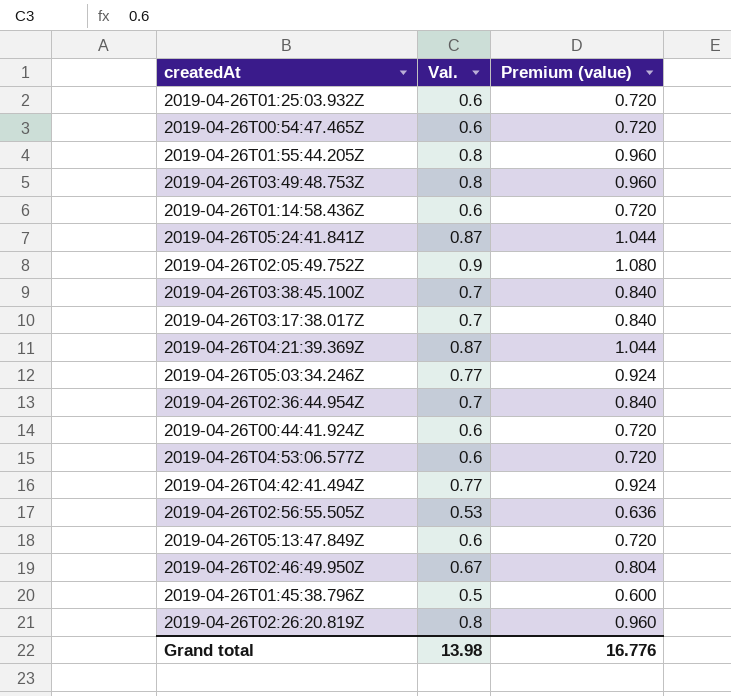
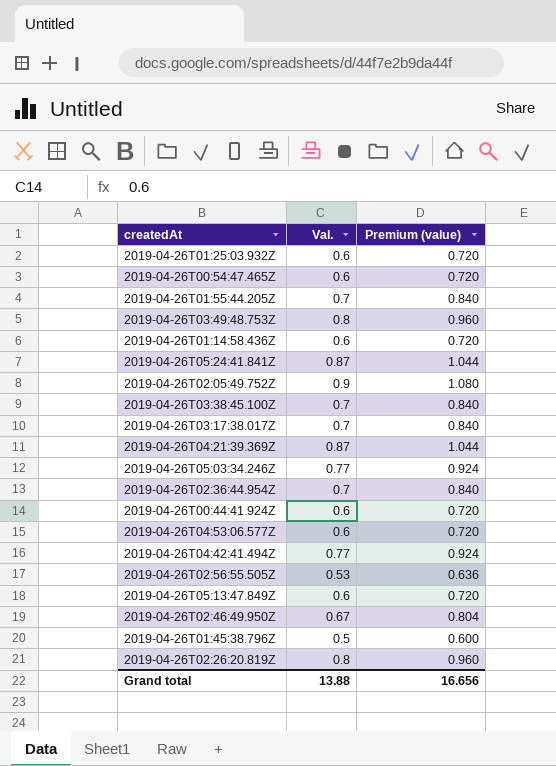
2019-04-26T01:55:44.205Z | Val.: 0.8 -> 0.7
2019-04-26T01:55:44.205Z | Premium (value): 0.960 -> 0.840
Grand total | Val.: 13.98 -> 13.88
Grand total | Premium (value): 16.776 -> 16.656

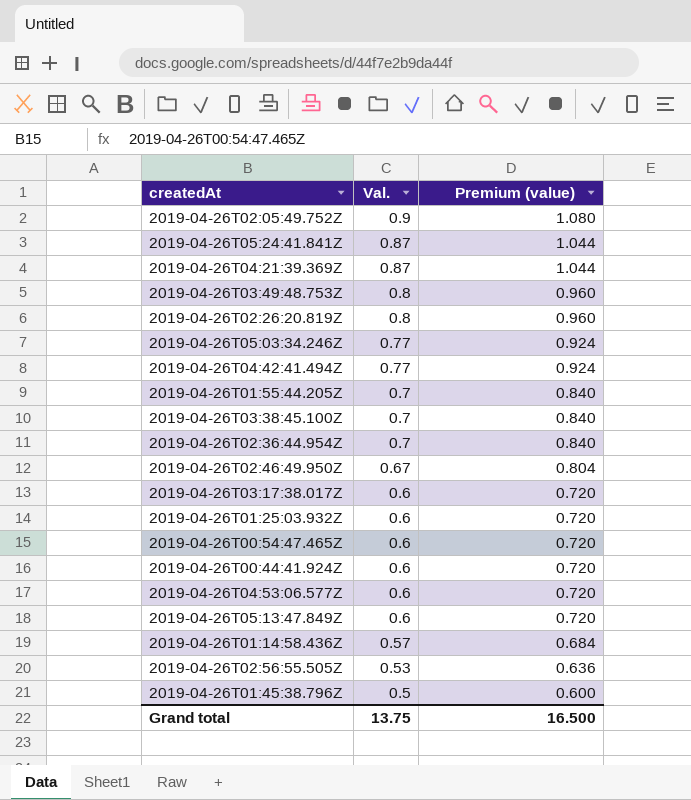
row order: none -> Val. descending
2019-04-26T03:17:38.017Z | Val.: 0.7 -> 0.6
2019-04-26T03:17:38.017Z | Premium (value): 0.840 -> 0.720
2019-04-26T01:14:58.436Z | Val.: 0.6 -> 0.57
2019-04-26T01:14:58.436Z | Premium (value): 0.720 -> 0.684
Grand total | Val.: 13.88 -> 13.75
Grand total | Premium (value): 16.656 -> 16.500

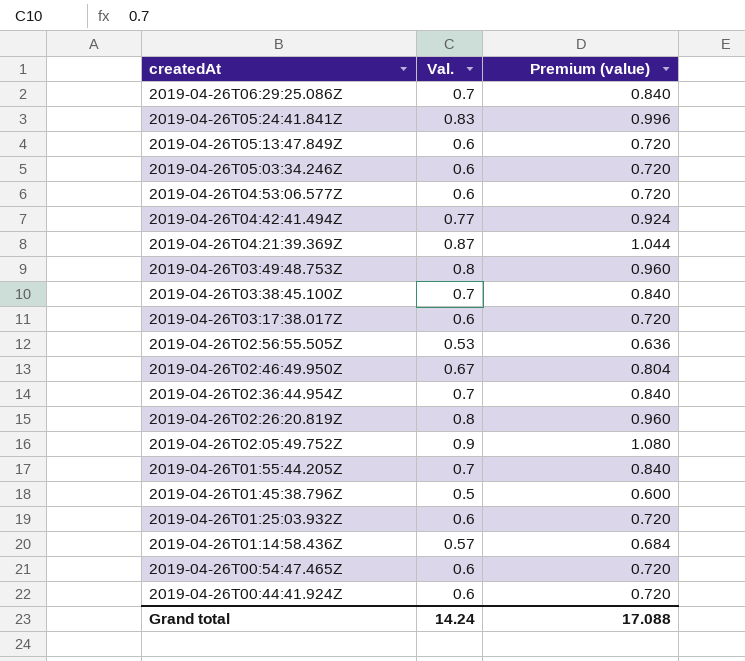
row order: Val. descending -> createdAt descending
row 2019-04-26T06:29:25.086Z: none -> 0.7 | 0.840
2019-04-26T05:24:41.841Z | Val.: 0.87 -> 0.83
2019-04-26T05:24:41.841Z | Premium (value): 1.044 -> 0.996
2019-04-26T05:03:34.246Z | Val.: 0.77 -> 0.6
2019-04-26T05:03:34.246Z | Premium (value): 0.924 -> 0.720
Grand total | Val.: 13.75 -> 14.24
Grand total | Premium (value): 16.500 -> 17.088

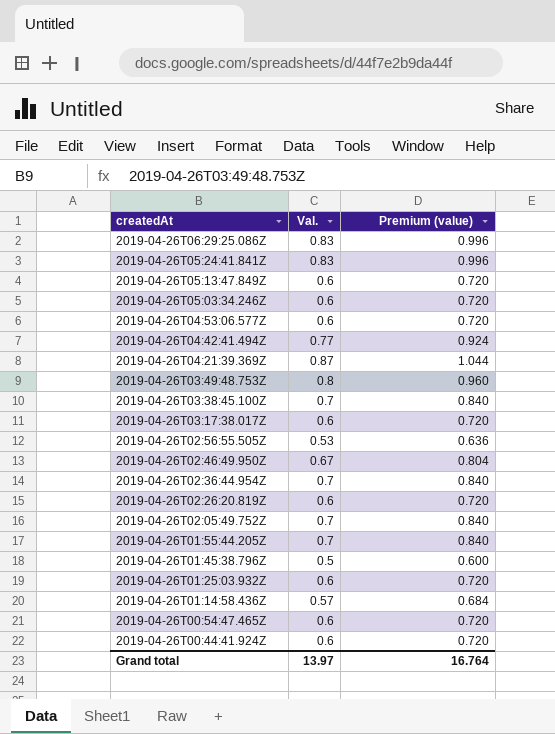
2019-04-26T06:29:25.086Z | Val.: 0.7 -> 0.83
2019-04-26T06:29:25.086Z | Premium (value): 0.840 -> 0.996
2019-04-26T02:26:20.819Z | Val.: 0.8 -> 0.6
2019-04-26T02:26:20.819Z | Premium (value): 0.960 -> 0.720
2019-04-26T02:05:49.752Z | Val.: 0.9 -> 0.7
2019-04-26T02:05:49.752Z | Premium (value): 1.080 -> 0.840
Grand total | Val.: 14.24 -> 13.97
Grand total | Premium (value): 17.088 -> 16.764

